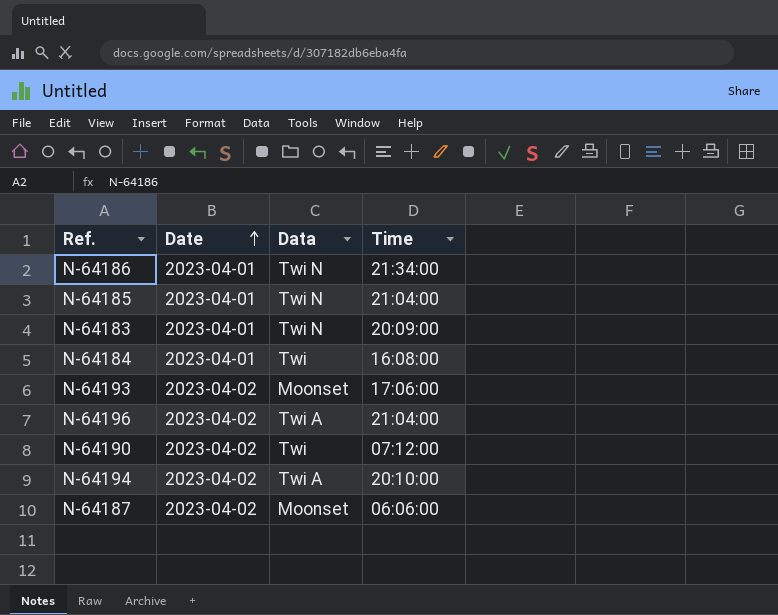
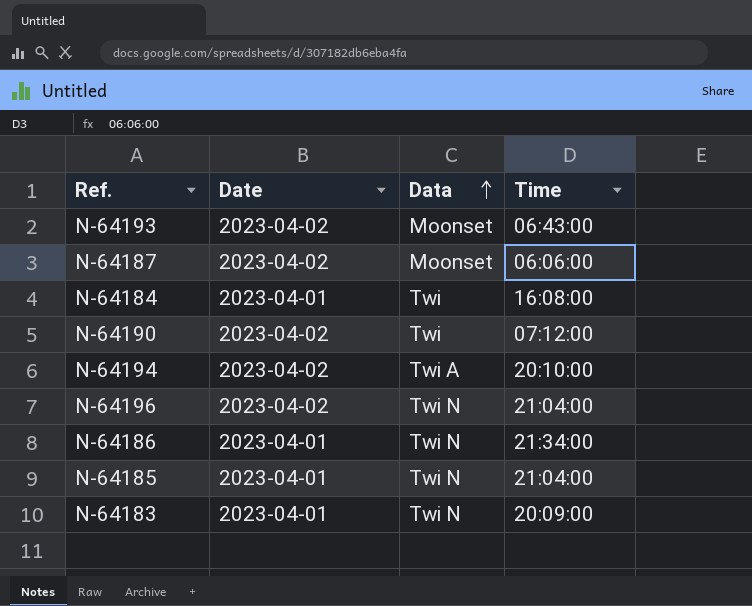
row order: Date ascending -> Data ascending
N-64193 | Time: 17:06:00 -> 06:43:00
N-64196 | Data: Twi A -> Twi N

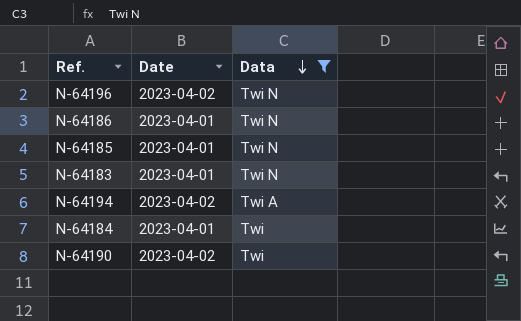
filter: none -> Data != Moonset
row order: Data ascending -> Data descending
column Time | position: 4 -> none

